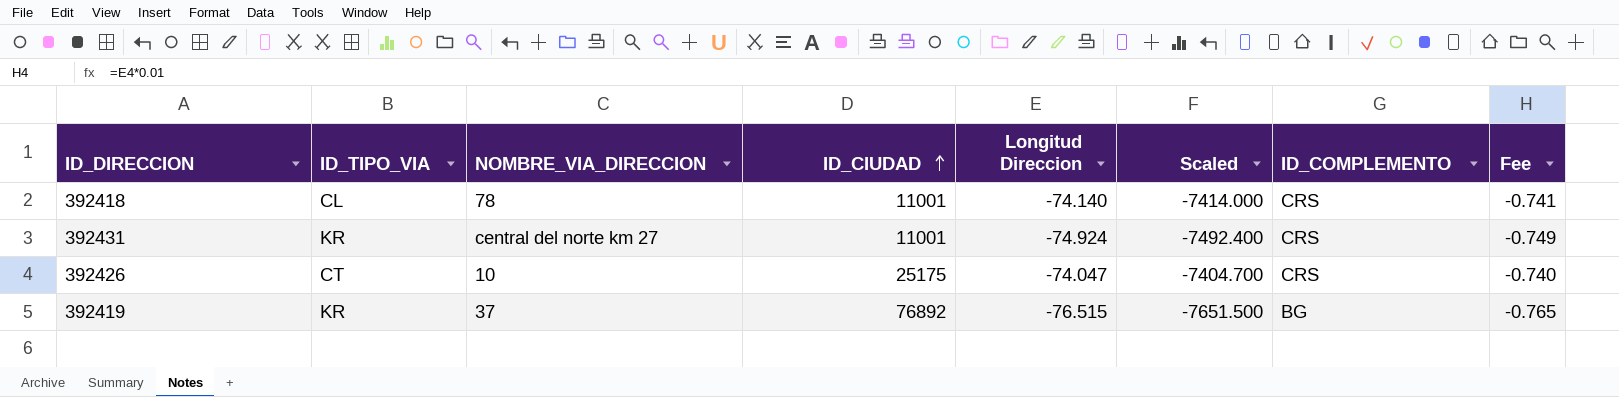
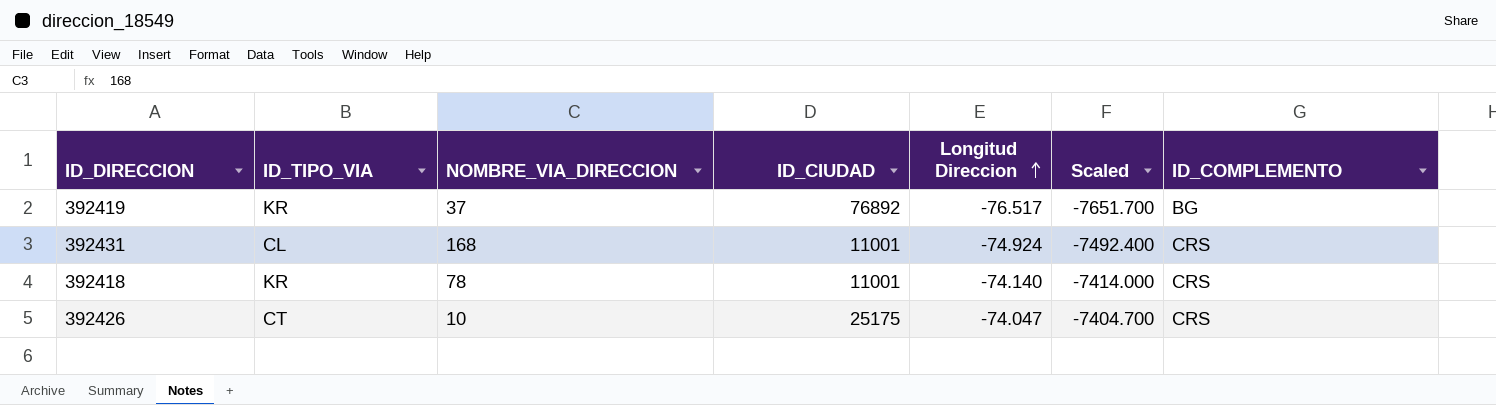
row order: ID_CIUDAD ascending -> Longitud Direccion ascending
column Fee | formula: [Longitud Direccion] * 0.01 -> none
392419 | Longitud Direccion: -76.515 -> -76.517
392419 | Scaled: -7651.500 -> -7651.700
392431 | ID_TIPO_VIA: KR -> CL
392431 | NOMBRE_VIA_DIRECCION: central del norte km 27 -> 168
392418 | ID_TIPO_VIA: CL -> KR

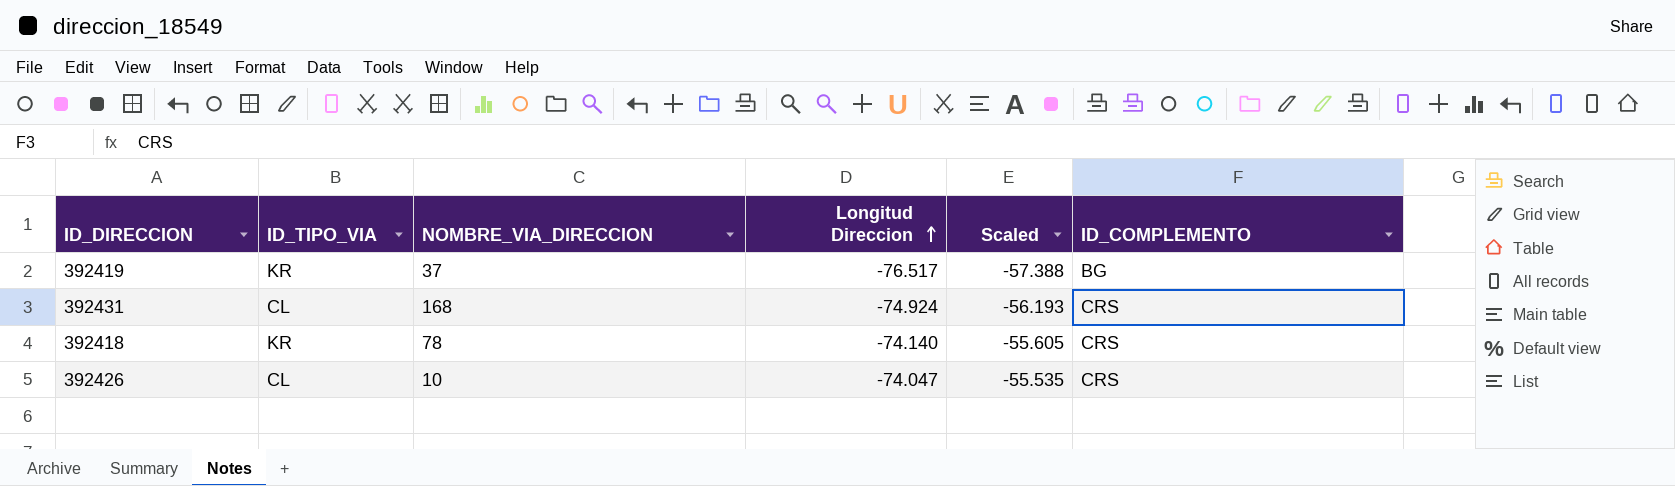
column ID_CIUDAD | position: 4 -> none
column Scaled | formula: [Longitud Direccion] * 100 -> [Longitud Direccion] * 0.75
392426 | ID_TIPO_VIA: CT -> CL

